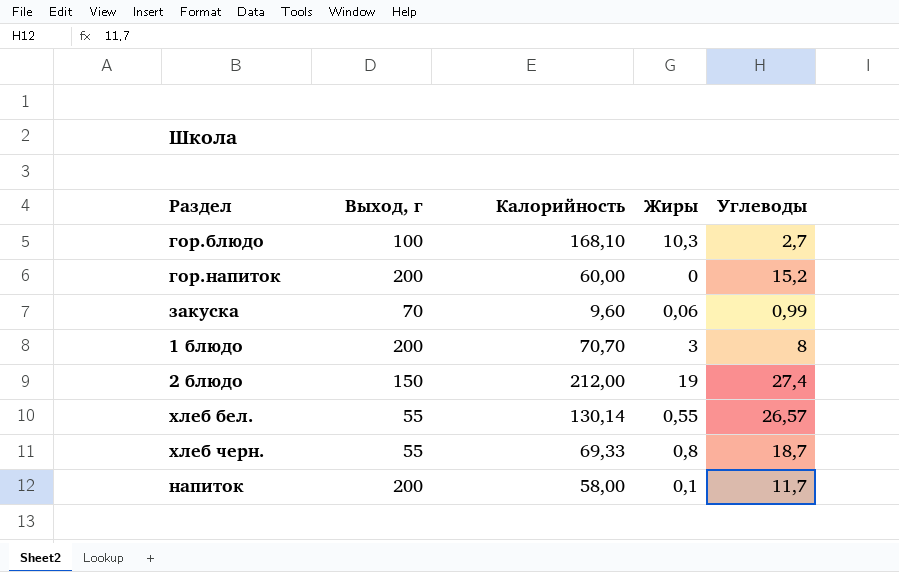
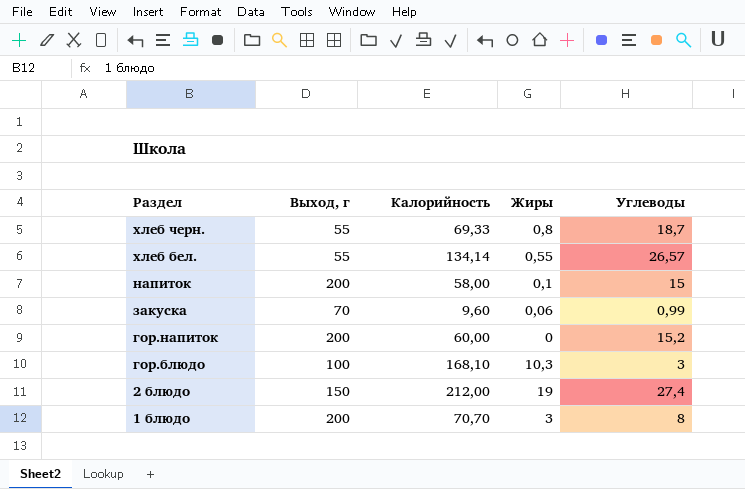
row order: none -> Раздел descending
хлеб бел. | Калорийность: 130,14 -> 134,14
напиток | Углеводы: 11,7 -> 15
гор.блюдо | Углеводы: 2,7 -> 3

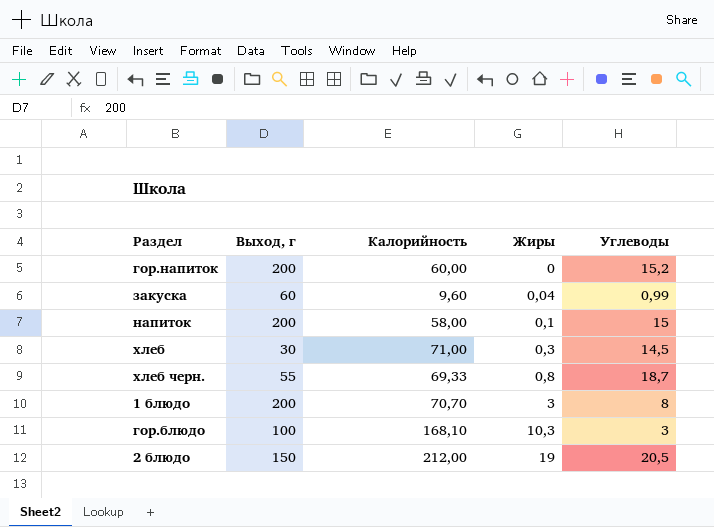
row order: Раздел descending -> Жиры ascending
row хлеб бел.: 55 | 134,14 | 0,55 | 26,57 -> none
закуска | Выход, г: 70 -> 60
закуска | Жиры: 0,06 -> 0,04
row хлеб: none -> 30 | 71,00 | 0,3 | 14,5
2 блюдо | Углеводы: 27,4 -> 20,5

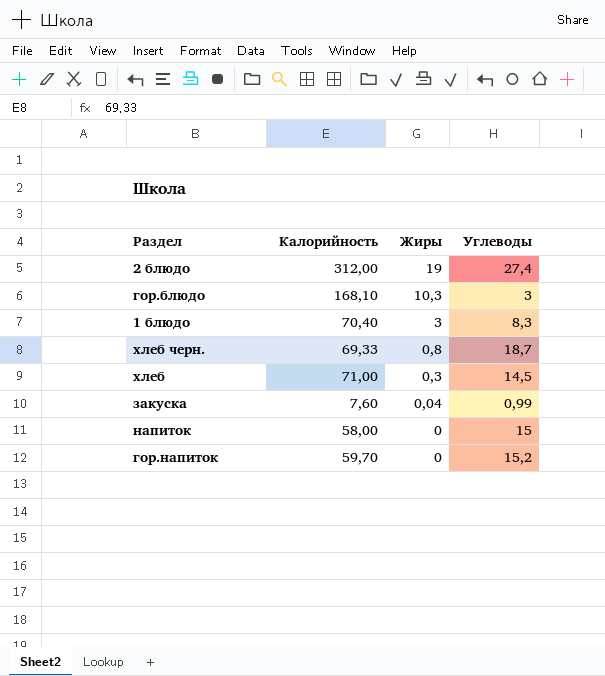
row order: Жиры ascending -> Жиры descending
column Выход, г | position: 2 -> none
2 блюдо | Калорийность: 212,00 -> 312,00
2 блюдо | Углеводы: 20,5 -> 27,4
1 блюдо | Калорийность: 70,70 -> 70,40
1 блюдо | Углеводы: 8 -> 8,3
закуска | Калорийность: 9,60 -> 7,60
напиток | Жиры: 0,1 -> 0
гор.напиток | Калорийность: 60,00 -> 59,70

